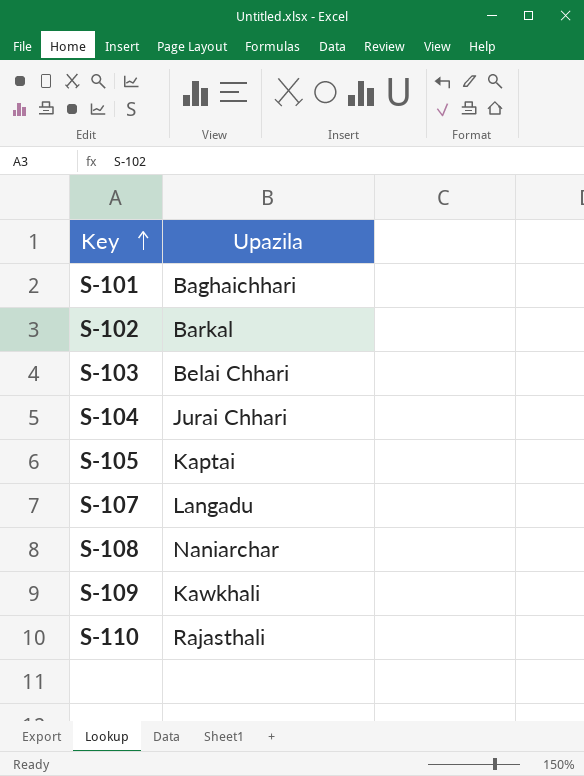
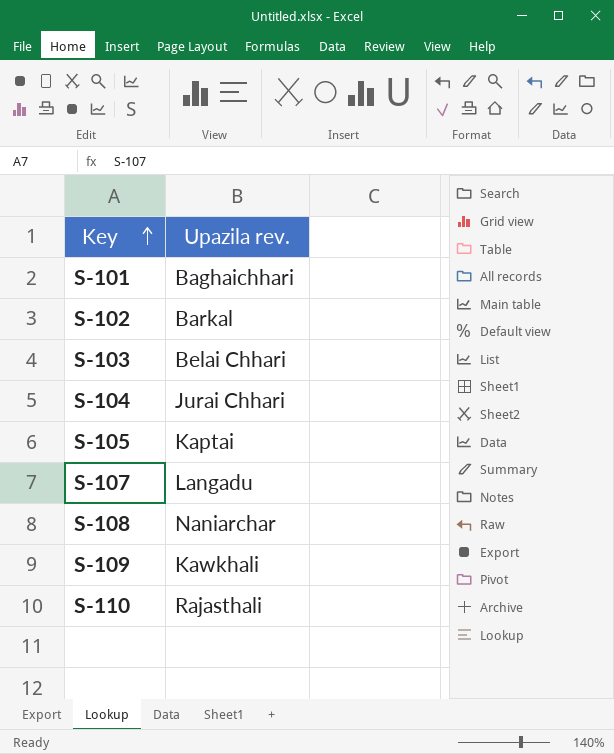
column name: Upazila -> Upazila rev.

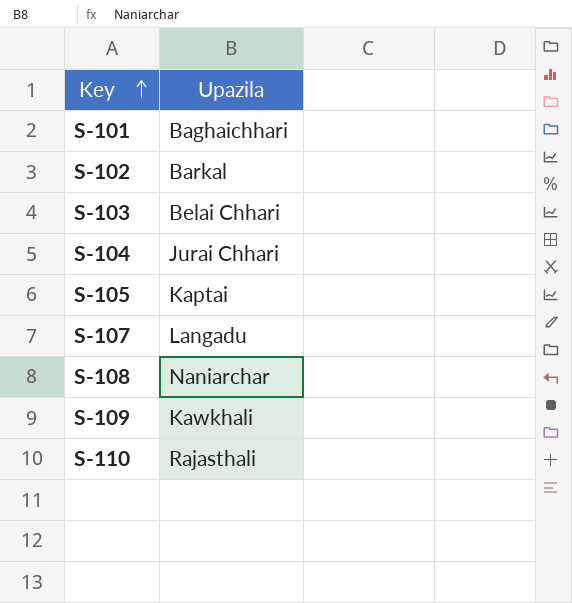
column name: Upazila rev. -> Upazila

